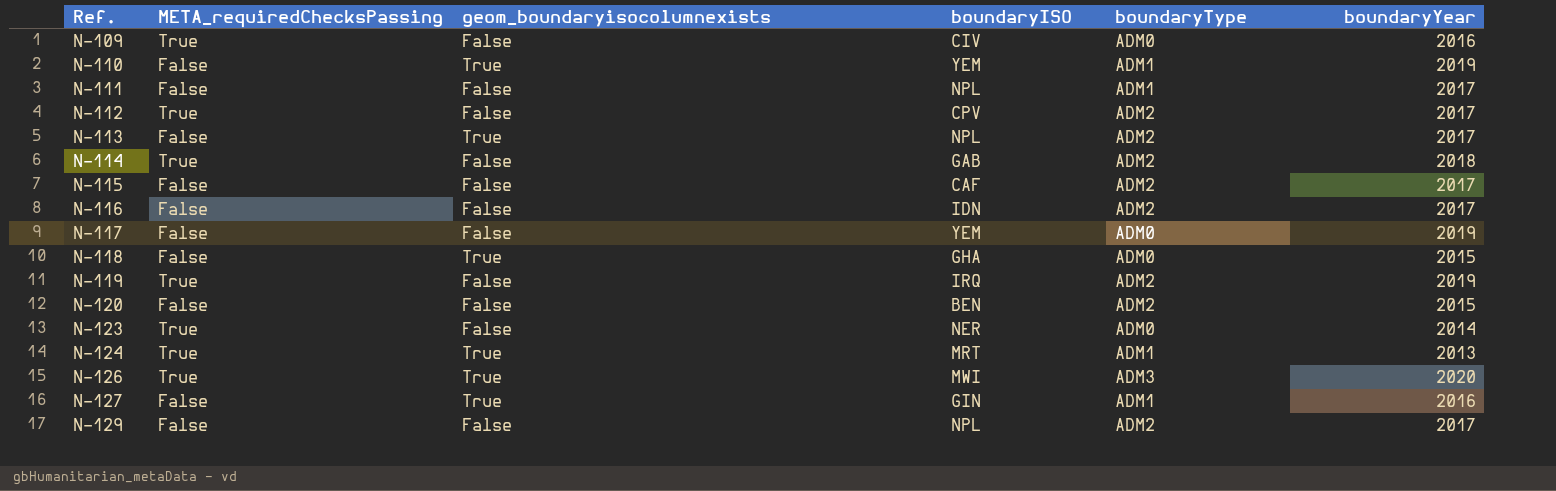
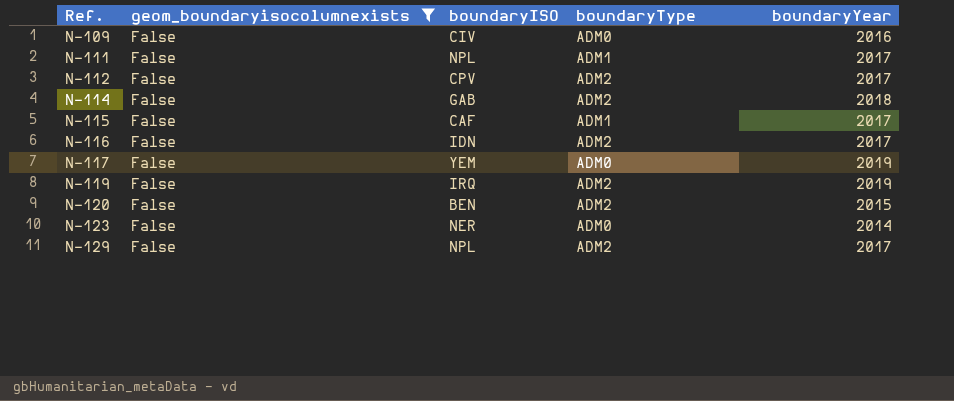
filter: none -> geom_boundaryisocolumnexists = False
column META_requiredChecksPassing | position: 2 -> none
N-115 | boundaryType: ADM2 -> ADM1

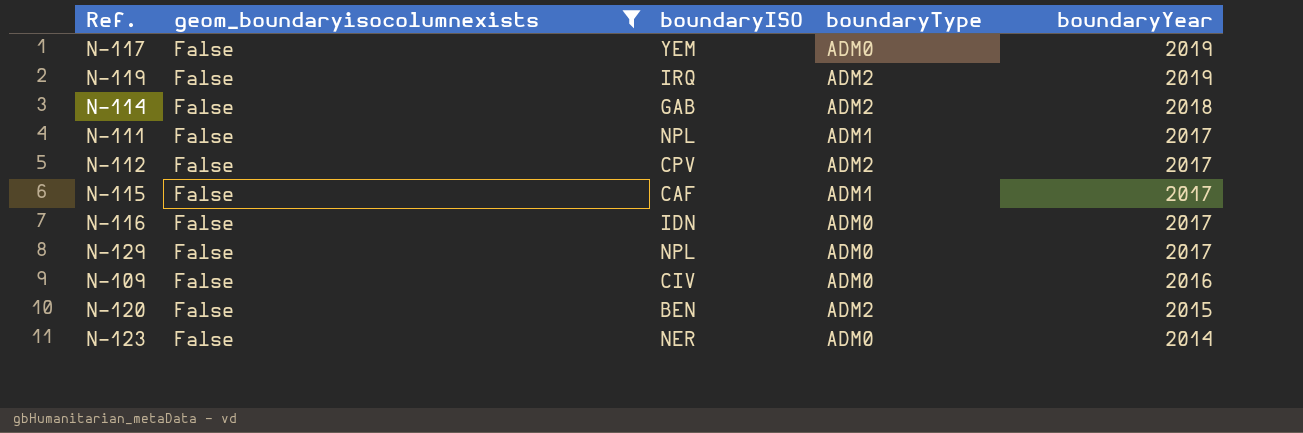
row order: Ref. ascending -> boundaryYear descending
N-116 | boundaryType: ADM2 -> ADM0
N-129 | boundaryType: ADM2 -> ADM0

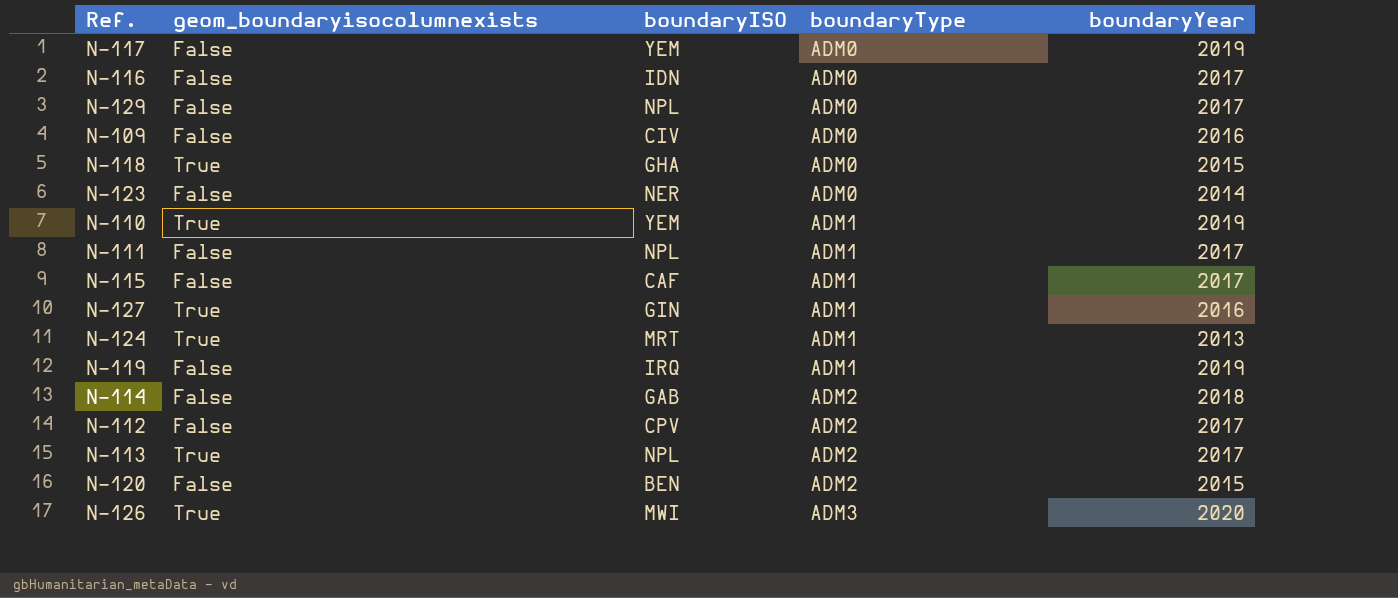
filter: geom_boundaryisocolumnexists = False -> none
row order: boundaryYear descending -> boundaryType ascending
N-119 | boundaryType: ADM2 -> ADM1

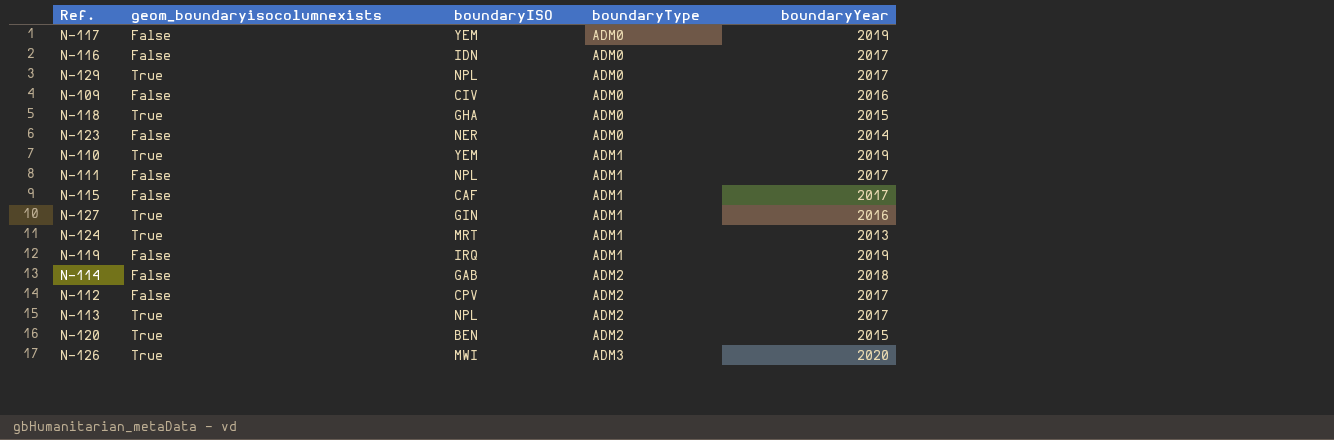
N-129 | geom_boundaryisocolumnexists: False -> True
N-120 | geom_boundaryisocolumnexists: False -> True

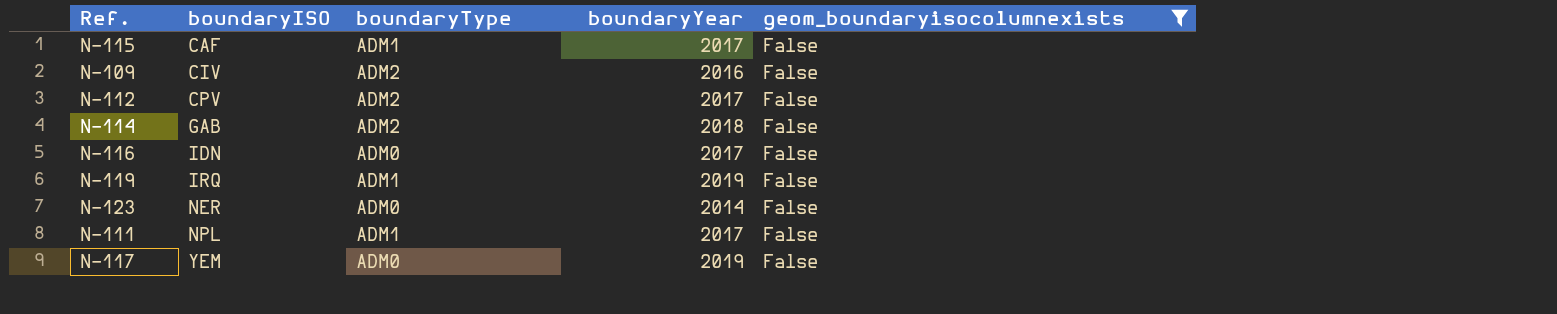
filter: none -> geom_boundaryisocolumnexists = False
row order: boundaryType ascending -> boundaryISO ascending
column geom_boundaryisocolumnexists | position: 2 -> 5
N-109 | boundaryType: ADM0 -> ADM2

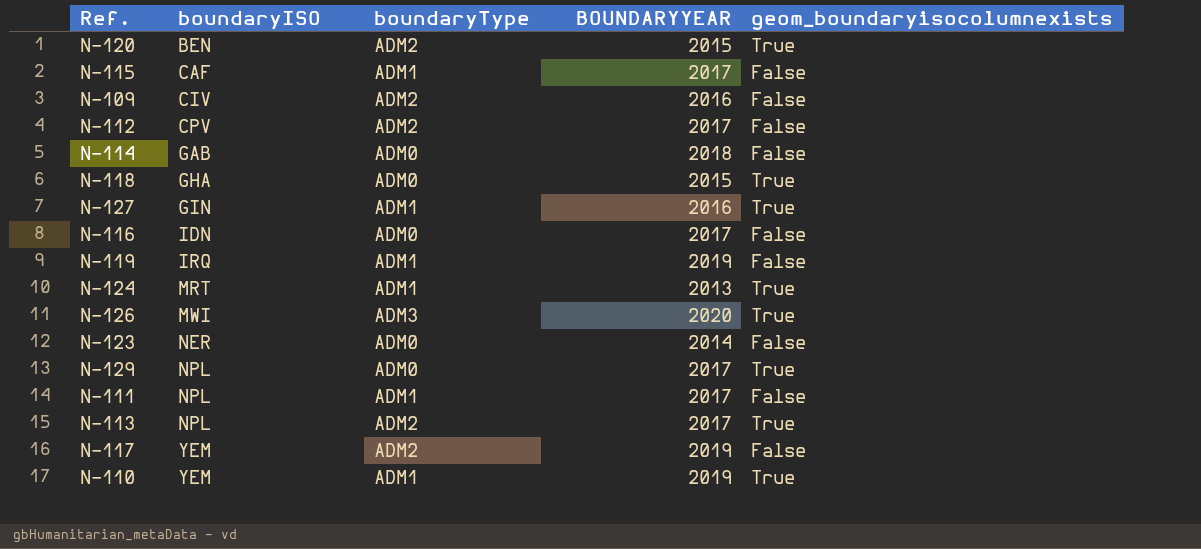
filter: geom_boundaryisocolumnexists = False -> none
column name: boundaryYear -> BOUNDARYYEAR
N-114 | boundaryType: ADM2 -> ADM0
N-117 | boundaryType: ADM0 -> ADM2

